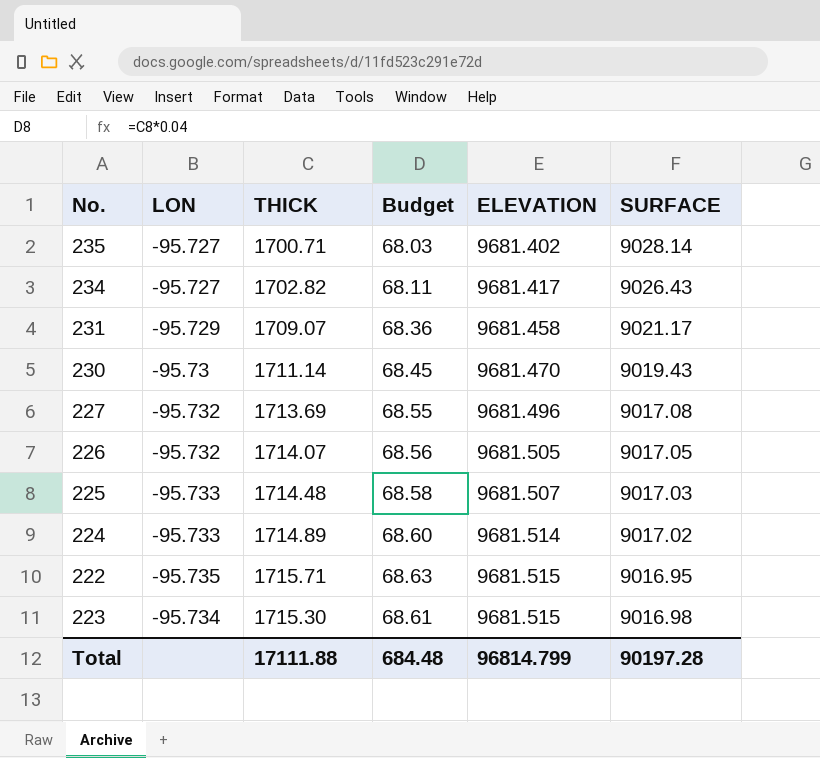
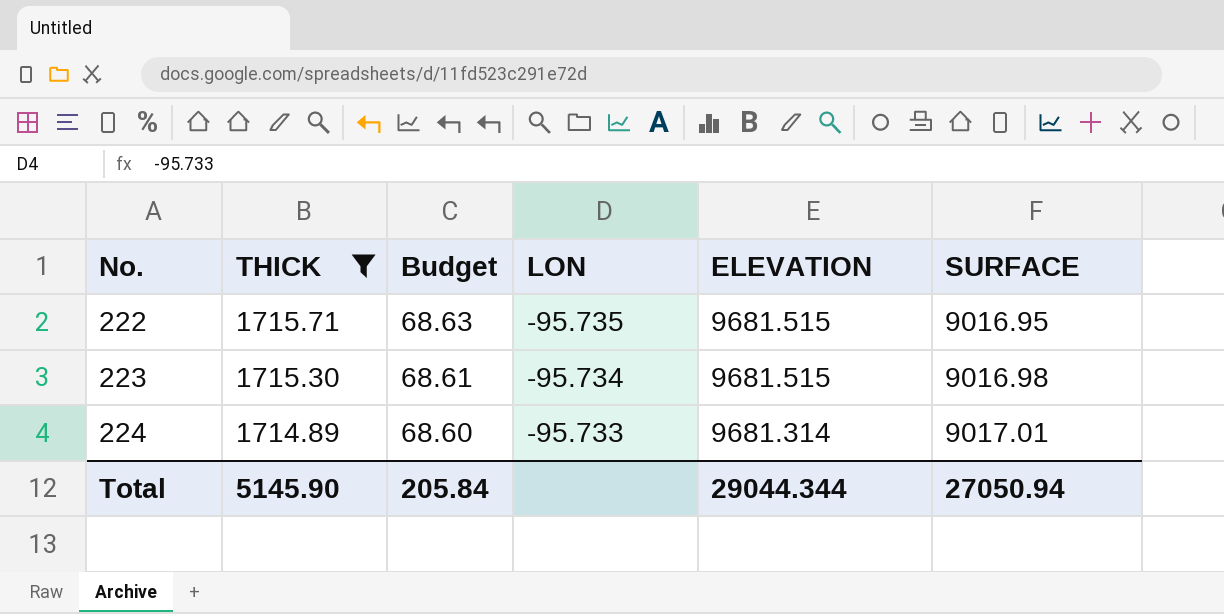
filter: none -> THICK >= 1714.89
row order: ELEVATION ascending -> No. ascending
column LON | position: 2 -> 4
224 | ELEVATION: 9681.514 -> 9681.314
224 | SURFACE: 9017.02 -> 9017.01
Total | THICK: 17111.88 -> 5145.90
Total | Budget: 684.48 -> 205.84
Total | ELEVATION: 96814.799 -> 29044.344
Total | SURFACE: 90197.28 -> 27050.94

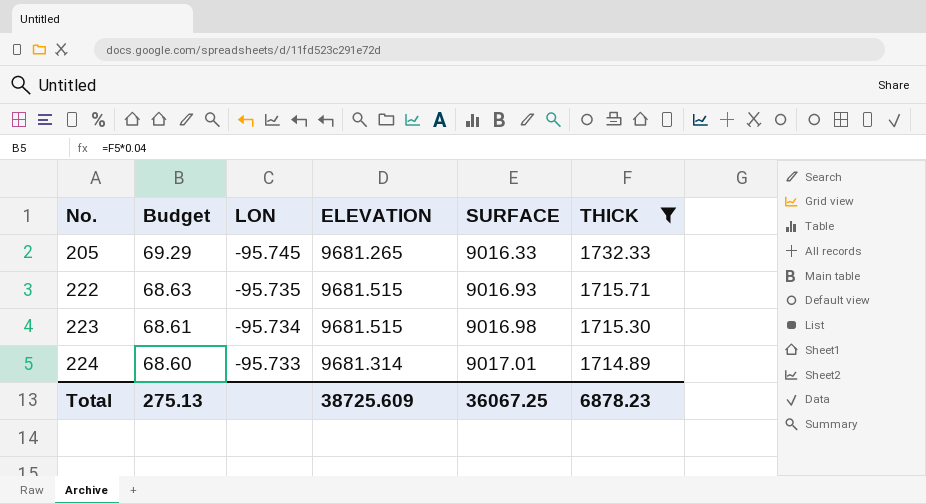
column THICK | position: 2 -> 6
row 205: none -> 69.29 | -95.745 | 9681.265 | 9016.33 | 1732.33
222 | SURFACE: 9016.95 -> 9016.93
Total | Budget: 205.84 -> 275.13
Total | ELEVATION: 29044.344 -> 38725.609
Total | SURFACE: 27050.94 -> 36067.25
Total | THICK: 5145.90 -> 6878.23

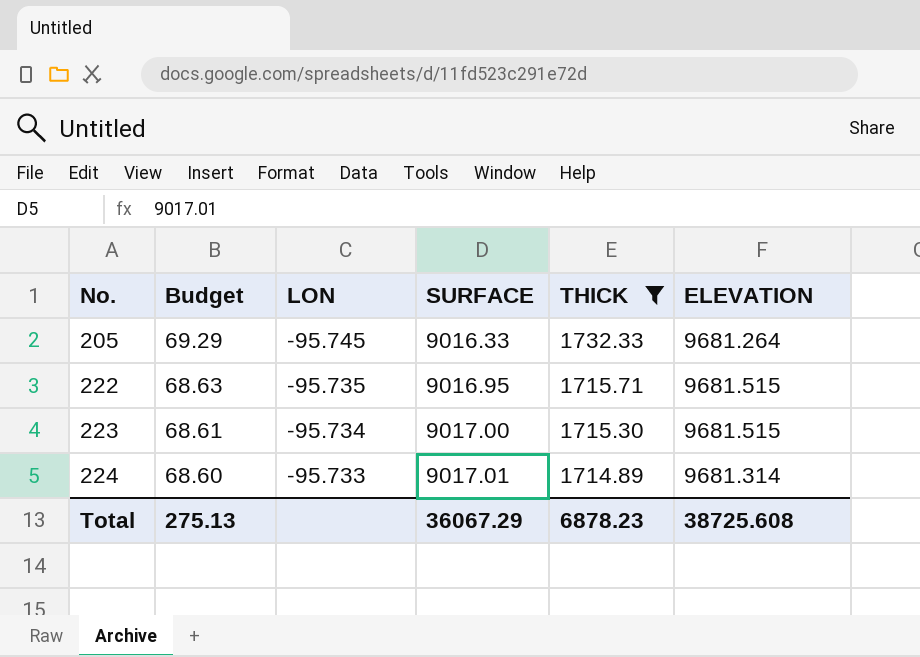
column ELEVATION | position: 4 -> 6
205 | ELEVATION: 9681.265 -> 9681.264
222 | SURFACE: 9016.93 -> 9016.95
223 | SURFACE: 9016.98 -> 9017.00
Total | SURFACE: 36067.25 -> 36067.29
Total | ELEVATION: 38725.609 -> 38725.608

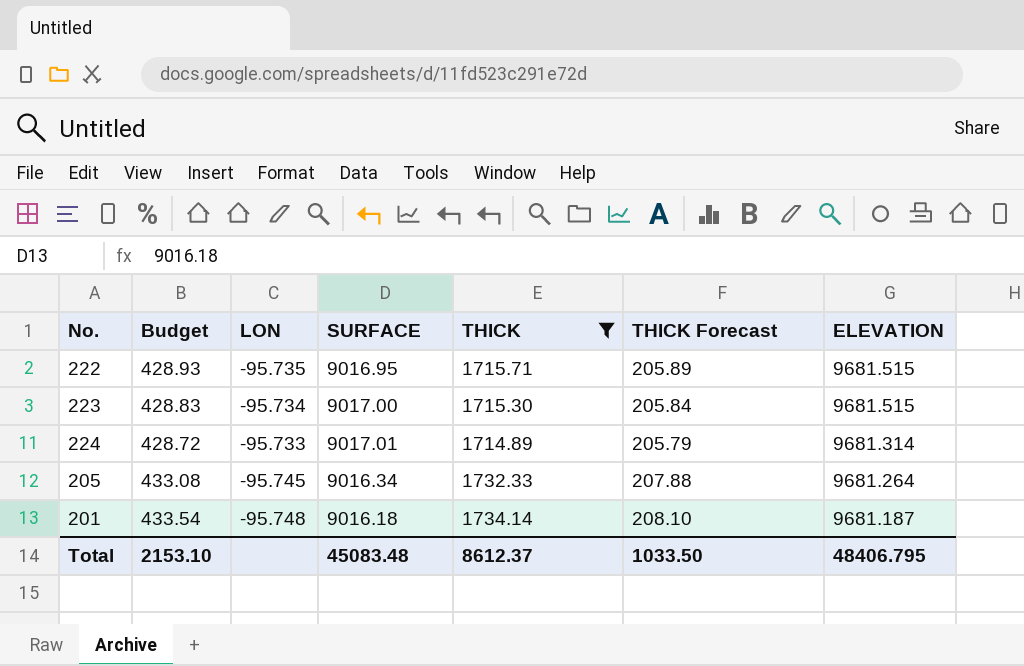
row order: No. ascending -> ELEVATION descending
column Budget | formula: [THICK] * 0.04 -> [THICK] * 0.25
column THICK Forecast | formula: none -> [THICK] * 0.12
205 | SURFACE: 9016.33 -> 9016.34
row 201: none -> 433.54 | -95.748 | 9016.18 | 1734.14 | 208.10 | 9681.187
Total | Budget: 275.13 -> 2153.10
Total | SURFACE: 36067.29 -> 45083.48
Total | THICK: 6878.23 -> 8612.37
Total | ELEVATION: 38725.608 -> 48406.795

